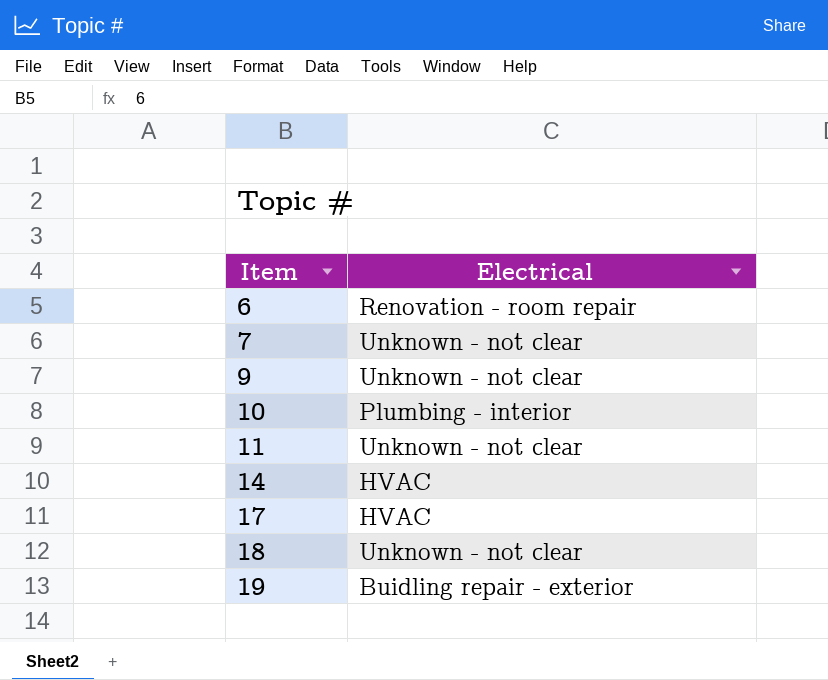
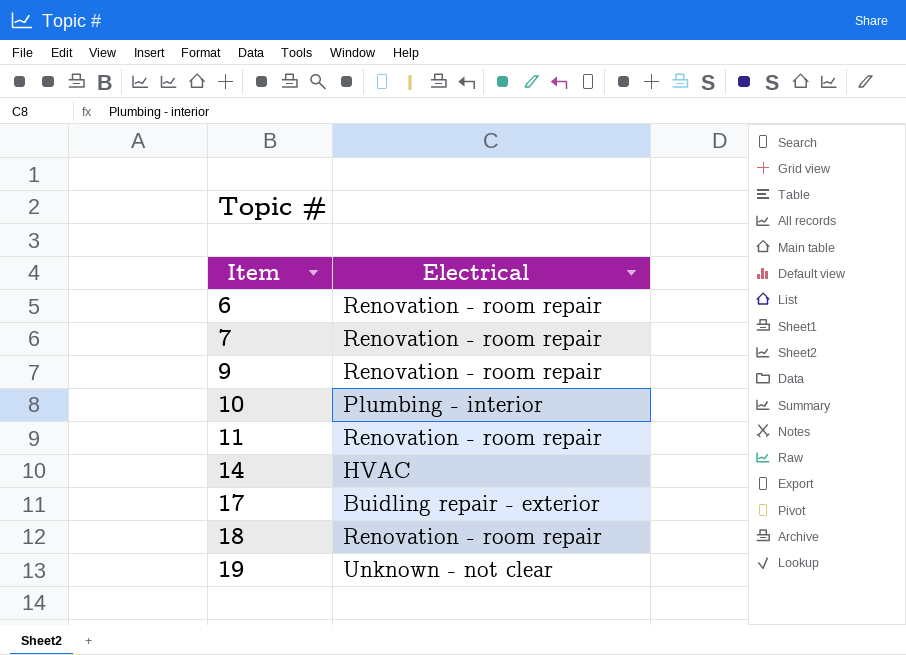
7 | Electrical: Unknown - not clear -> Renovation - room repair
9 | Electrical: Unknown - not clear -> Renovation - room repair
11 | Electrical: Unknown - not clear -> Renovation - room repair
17 | Electrical: HVAC -> Buidling repair - exterior
18 | Electrical: Unknown - not clear -> Renovation - room repair
19 | Electrical: Buidling repair - exterior -> Unknown - not clear

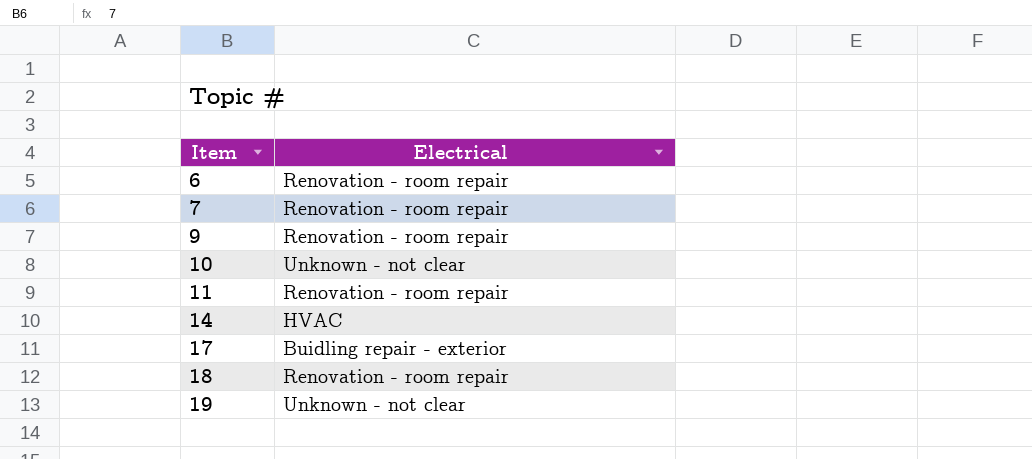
10 | Electrical: Plumbing - interior -> Unknown - not clear

